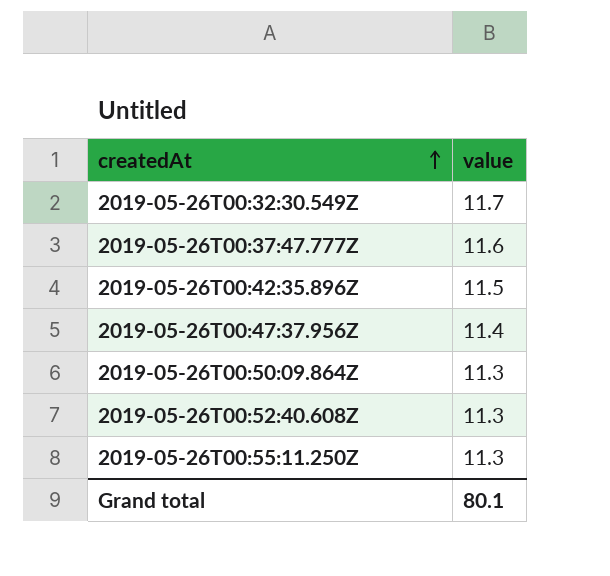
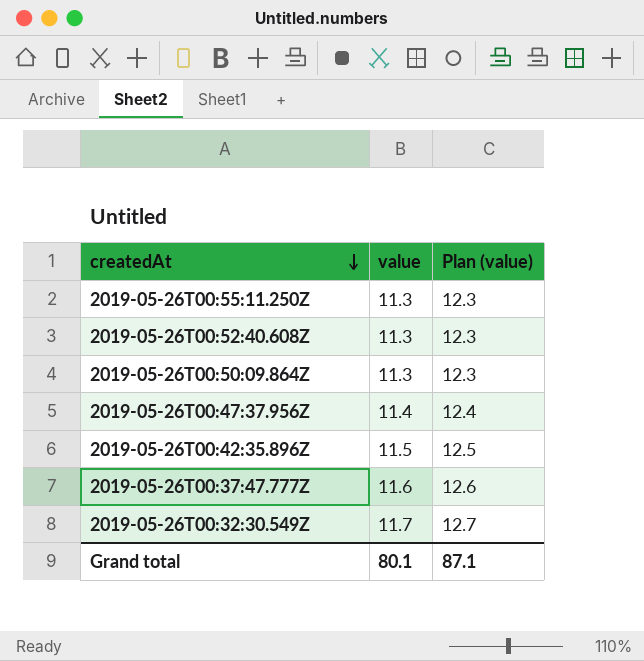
row order: createdAt ascending -> createdAt descending
column Plan (value) | formula: none -> [value] + 1

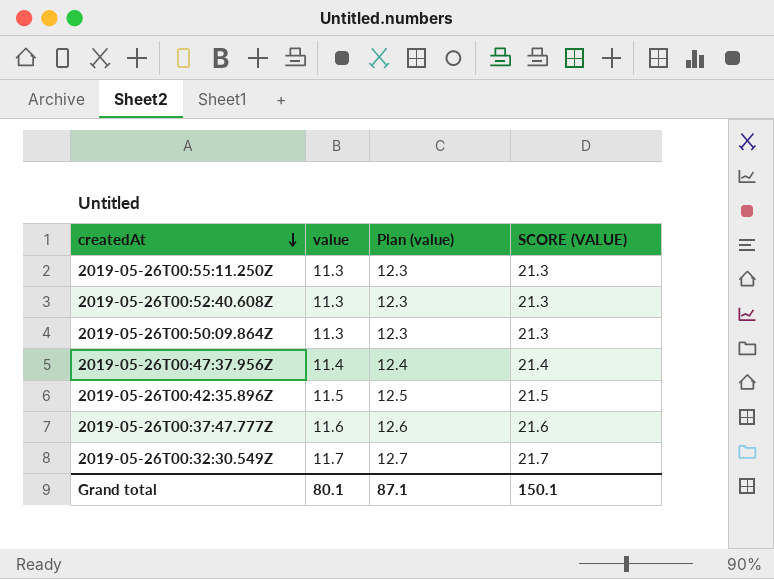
column SCORE (VALUE) | formula: none -> [value] + 10

